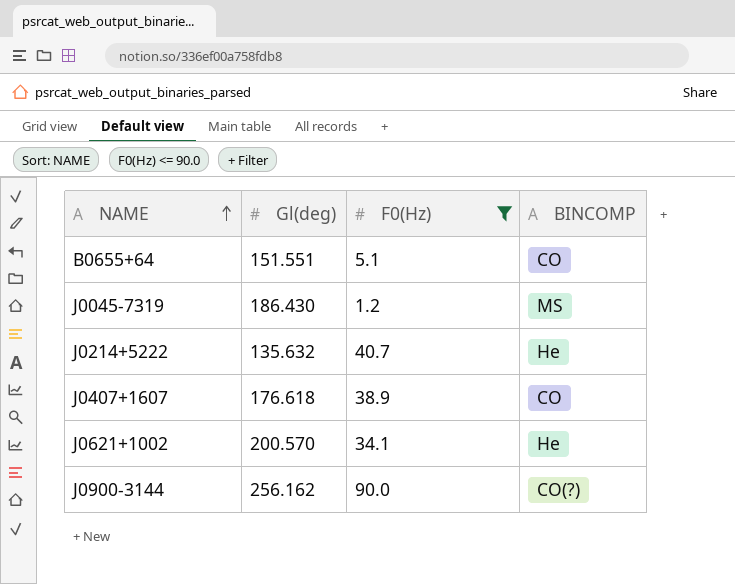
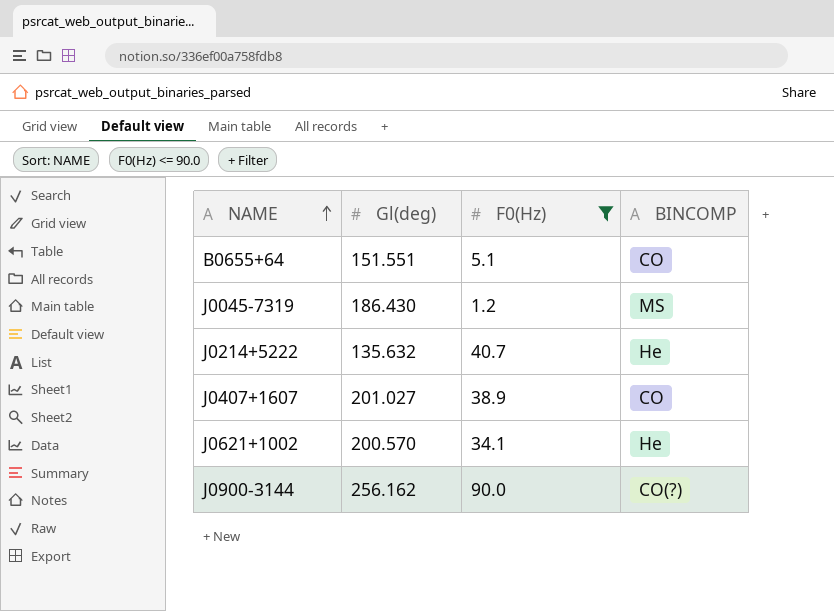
J0407+1607 | Gl(deg): 176.618 -> 201.027

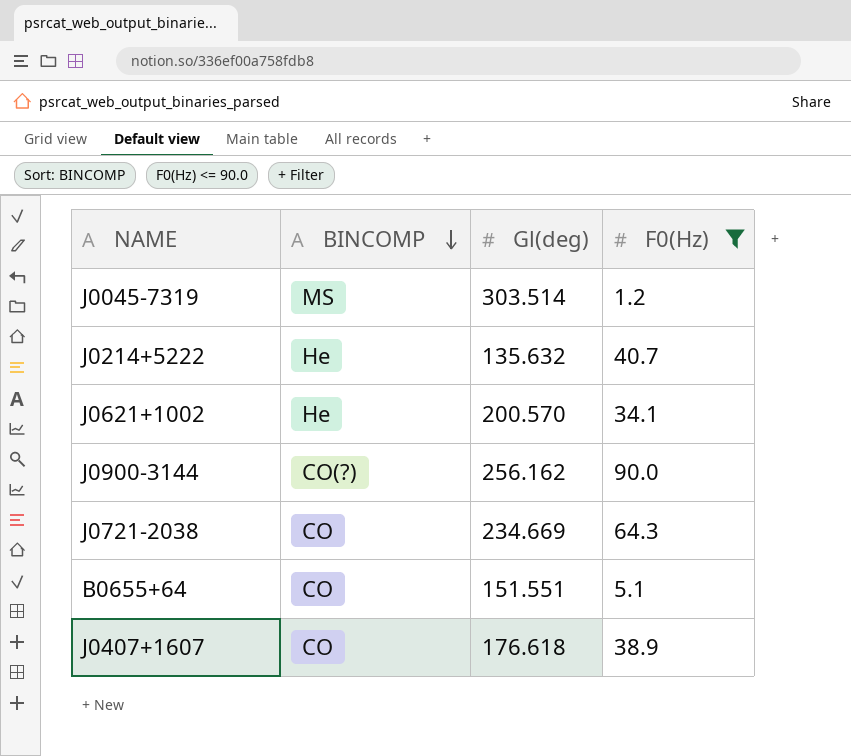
row order: NAME ascending -> BINCOMP descending
column BINCOMP | position: 4 -> 2
J0045-7319 | Gl(deg): 186.430 -> 303.514
row J0721-2038: none -> CO | 234.669 | 64.3
J0407+1607 | Gl(deg): 201.027 -> 176.618

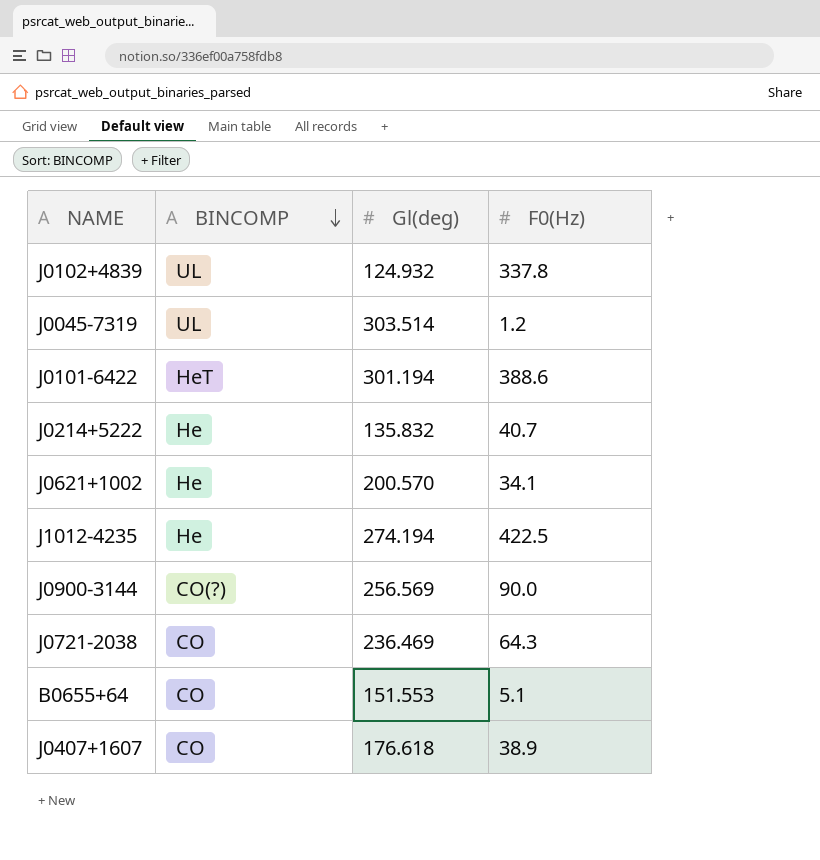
filter: F0(Hz) <= 90.0 -> none
J0045-7319 | BINCOMP: MS -> UL
J0214+5222 | Gl(deg): 135.632 -> 135.832
J0900-3144 | Gl(deg): 256.162 -> 256.569
J0721-2038 | Gl(deg): 234.669 -> 236.469
B0655+64 | Gl(deg): 151.551 -> 151.553

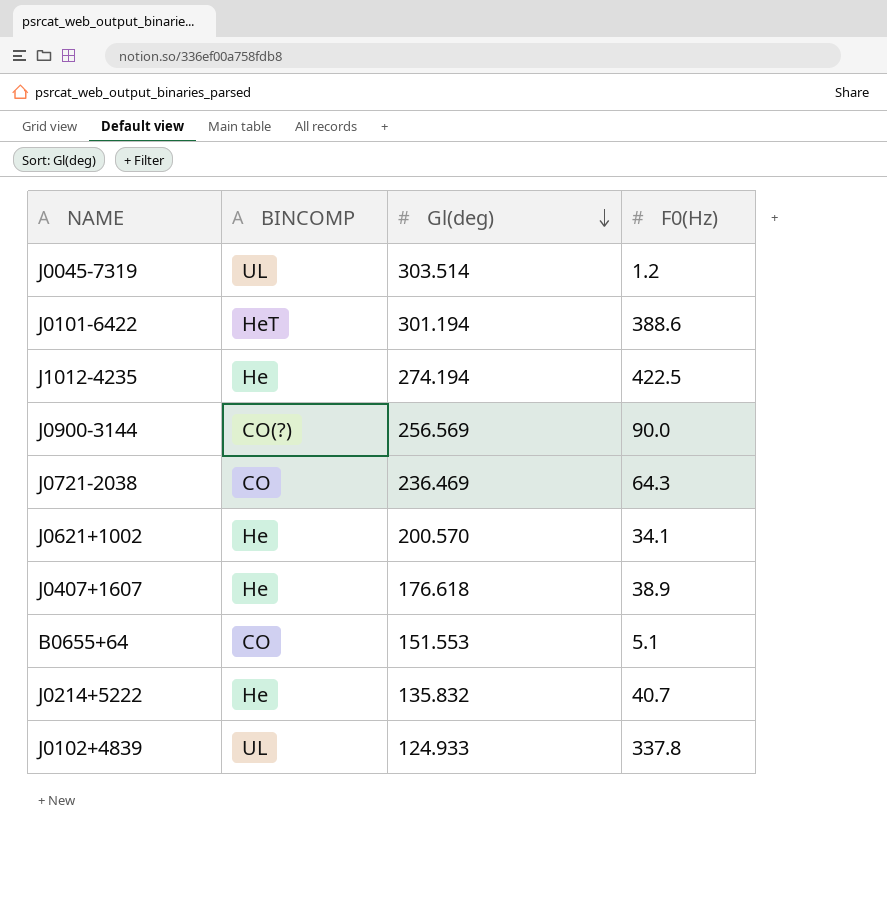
row order: BINCOMP descending -> Gl(deg) descending
J0407+1607 | BINCOMP: CO -> He
J0102+4839 | Gl(deg): 124.932 -> 124.933

